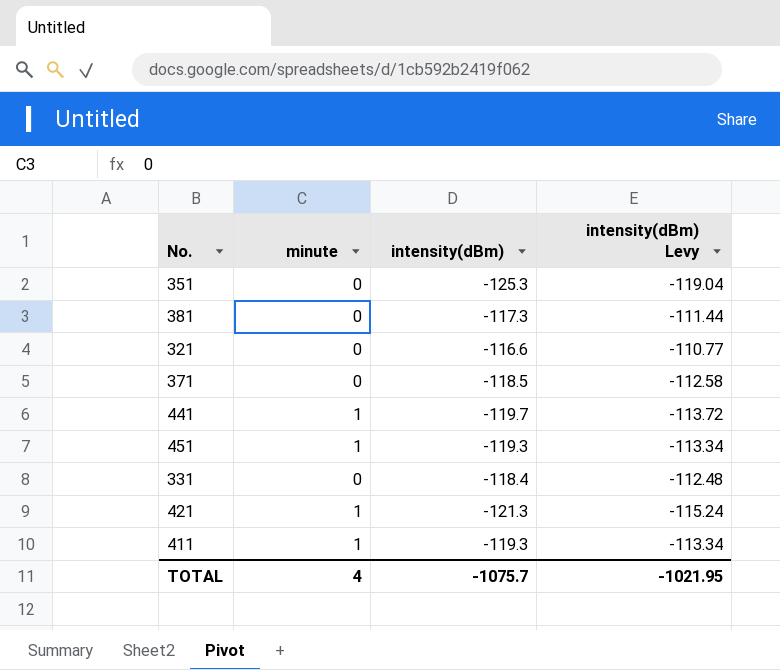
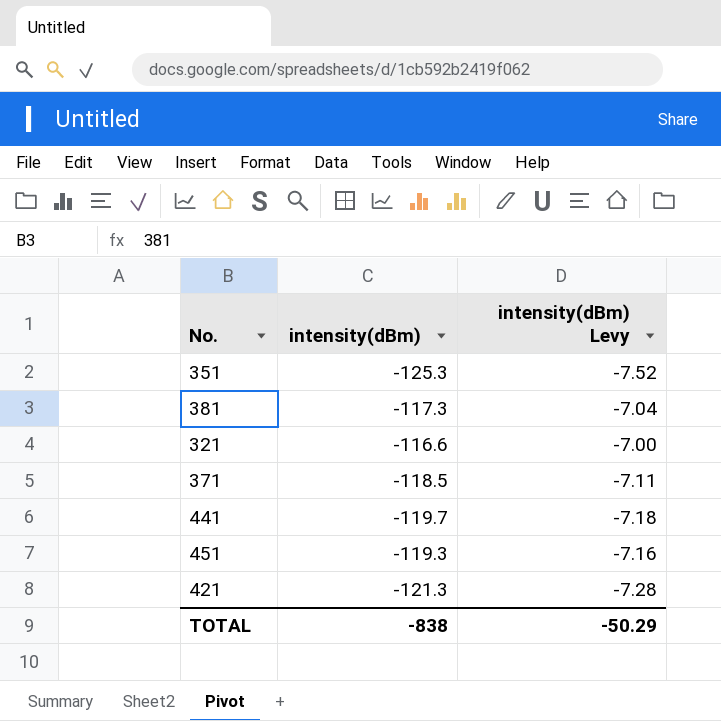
column minute | position: 2 -> none
column intensity(dBm) Levy | formula: [intensity(dBm)] * 0.95 -> [intensity(dBm)] * 0.06
row 331: 0 | -118.4 | -112.48 -> none
row 411: 1 | -119.3 | -113.34 -> none
TOTAL | intensity(dBm): -1075.7 -> -838
TOTAL | intensity(dBm) Levy: -1021.95 -> -50.29

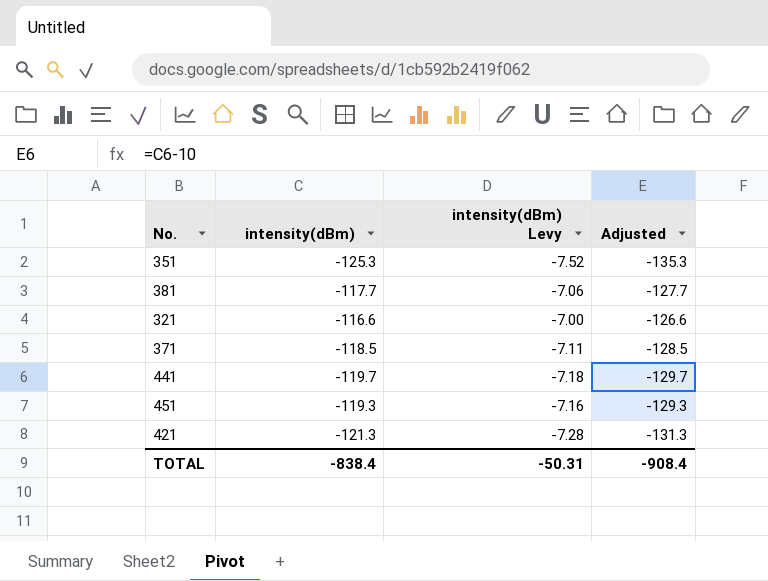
column Adjusted | formula: none -> [intensity(dBm)] - 10
381 | intensity(dBm): -117.3 -> -117.7
381 | intensity(dBm) Levy: -7.04 -> -7.06
TOTAL | intensity(dBm): -838 -> -838.4
TOTAL | intensity(dBm) Levy: -50.29 -> -50.31

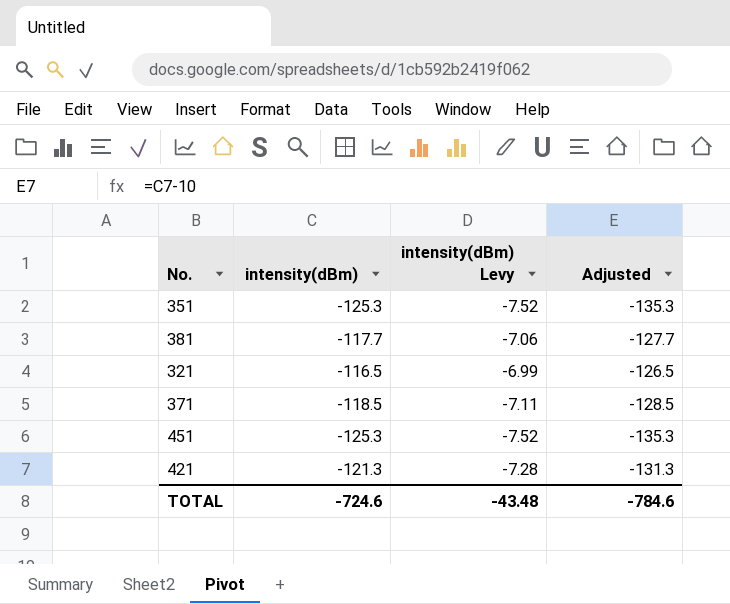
row 441: -119.7 | -7.18 | -129.7 -> none
321 | intensity(dBm): -116.6 -> -116.5
321 | intensity(dBm) Levy: -7.00 -> -6.99
321 | Adjusted: -126.6 -> -126.5
451 | intensity(dBm): -119.3 -> -125.3
451 | intensity(dBm) Levy: -7.16 -> -7.52
451 | Adjusted: -129.3 -> -135.3
TOTAL | intensity(dBm): -838.4 -> -724.6
TOTAL | intensity(dBm) Levy: -50.31 -> -43.48
TOTAL | Adjusted: -908.4 -> -784.6

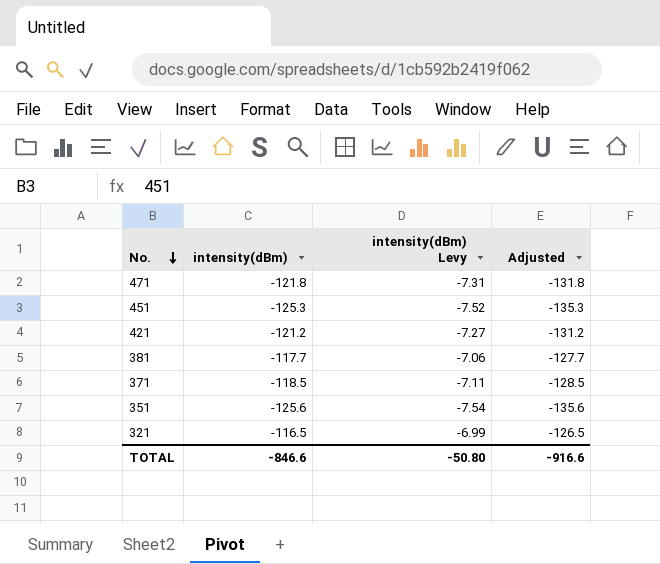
row order: none -> No. descending
row 471: none -> -121.8 | -7.31 | -131.8
421 | intensity(dBm): -121.3 -> -121.2
421 | intensity(dBm) Levy: -7.28 -> -7.27
421 | Adjusted: -131.3 -> -131.2
351 | intensity(dBm): -125.3 -> -125.6
351 | intensity(dBm) Levy: -7.52 -> -7.54
351 | Adjusted: -135.3 -> -135.6
TOTAL | intensity(dBm): -724.6 -> -846.6
TOTAL | intensity(dBm) Levy: -43.48 -> -50.80
TOTAL | Adjusted: -784.6 -> -916.6

